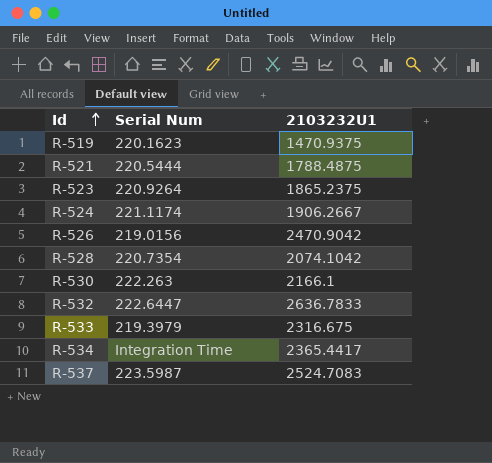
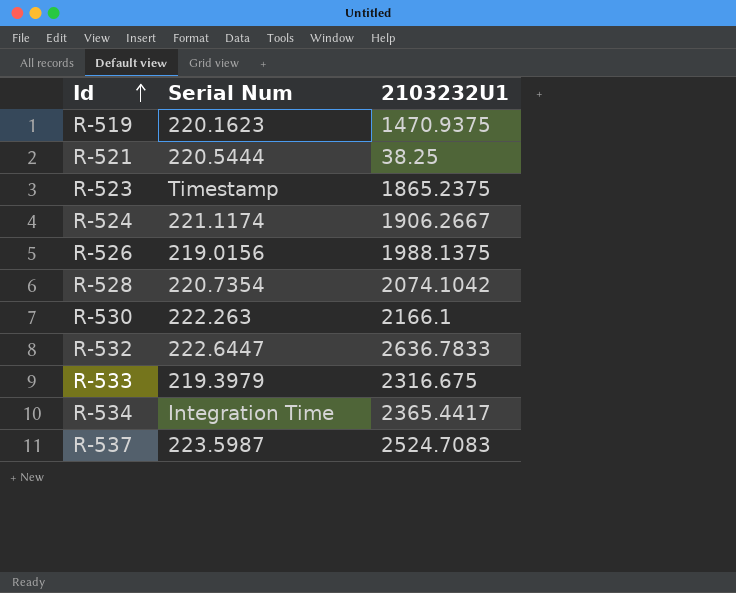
R-521 | 2103232U1: 1788.4875 -> 38.25
R-523 | Serial Num: 220.9264 -> Timestamp
R-526 | 2103232U1: 2470.9042 -> 1988.1375

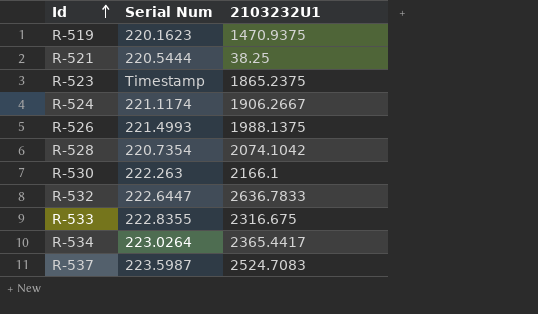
R-526 | Serial Num: 219.0156 -> 221.4993
R-533 | Serial Num: 219.3979 -> 222.8355
R-534 | Serial Num: Integration Time -> 223.0264

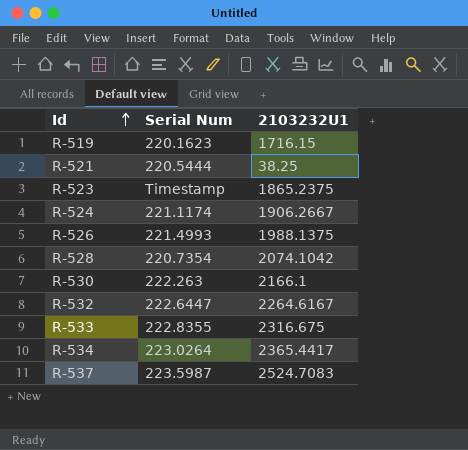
R-519 | 2103232U1: 1470.9375 -> 1716.15
R-532 | 2103232U1: 2636.7833 -> 2264.6167

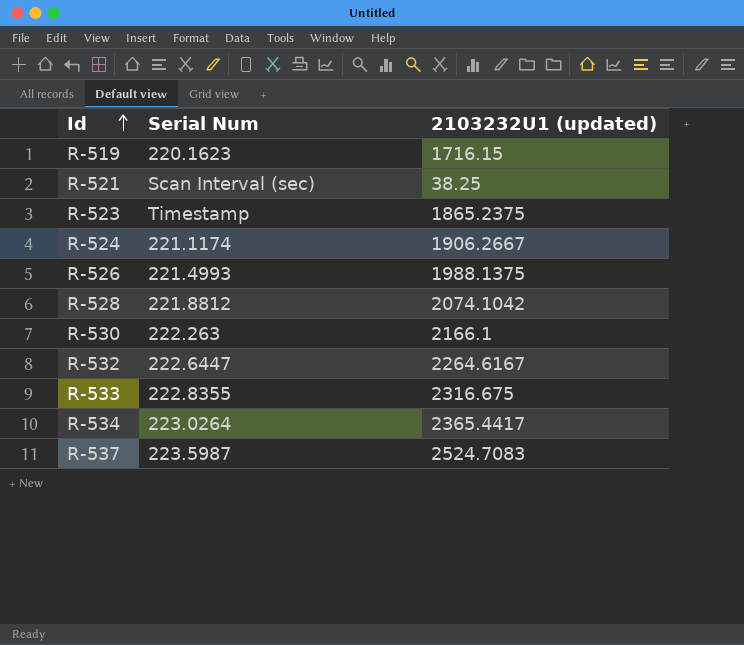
column name: 2103232U1 -> 2103232U1 (updated)
R-521 | Serial Num: 220.5444 -> Scan Interval (sec)
R-528 | Serial Num: 220.7354 -> 221.8812

